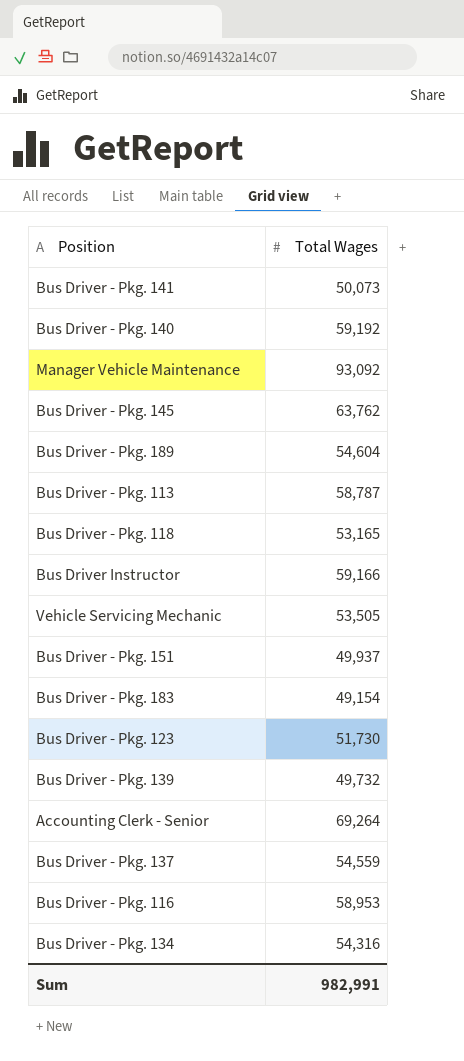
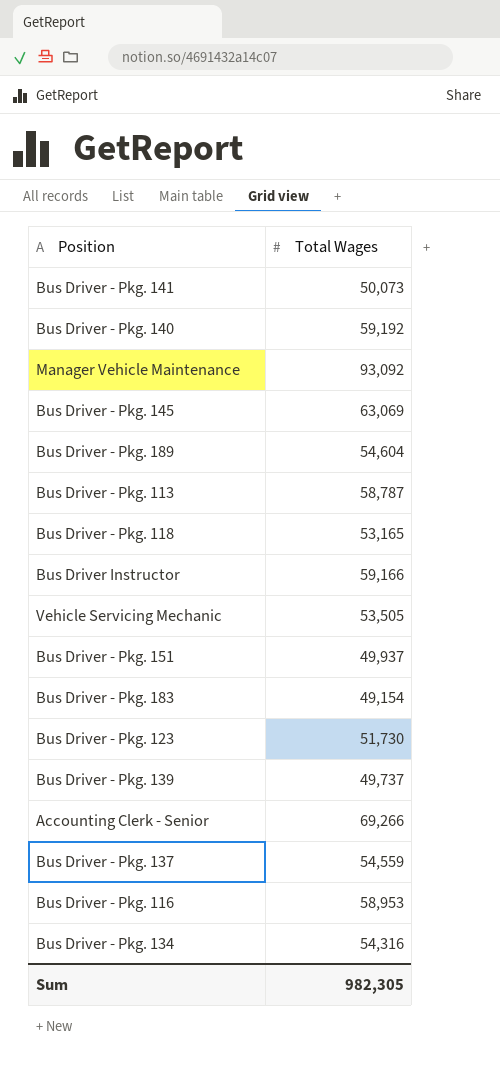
Bus Driver - Pkg. 145 | Total Wages: 63,762 -> 63,069
Bus Driver - Pkg. 139 | Total Wages: 49,732 -> 49,737
Accounting Clerk - Senior | Total Wages: 69,264 -> 69,266
Sum | Total Wages: 982,991 -> 982,305

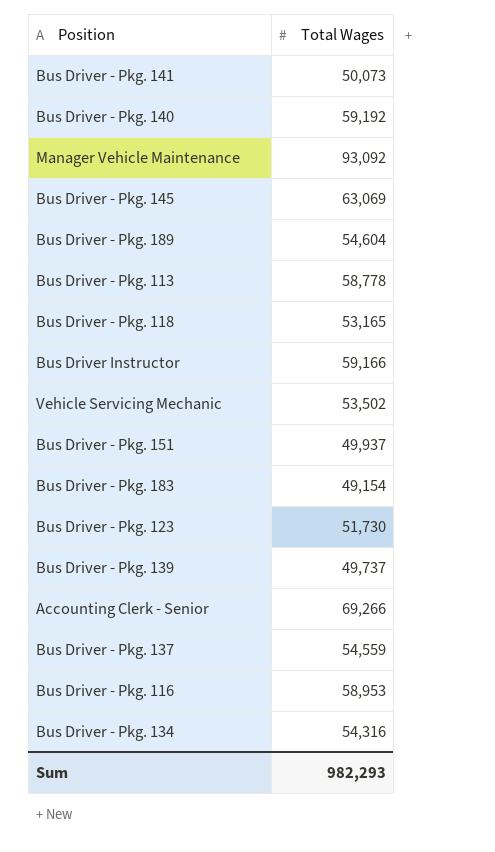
Bus Driver - Pkg. 113 | Total Wages: 58,787 -> 58,778
Vehicle Servicing Mechanic | Total Wages: 53,505 -> 53,502
Sum | Total Wages: 982,305 -> 982,293

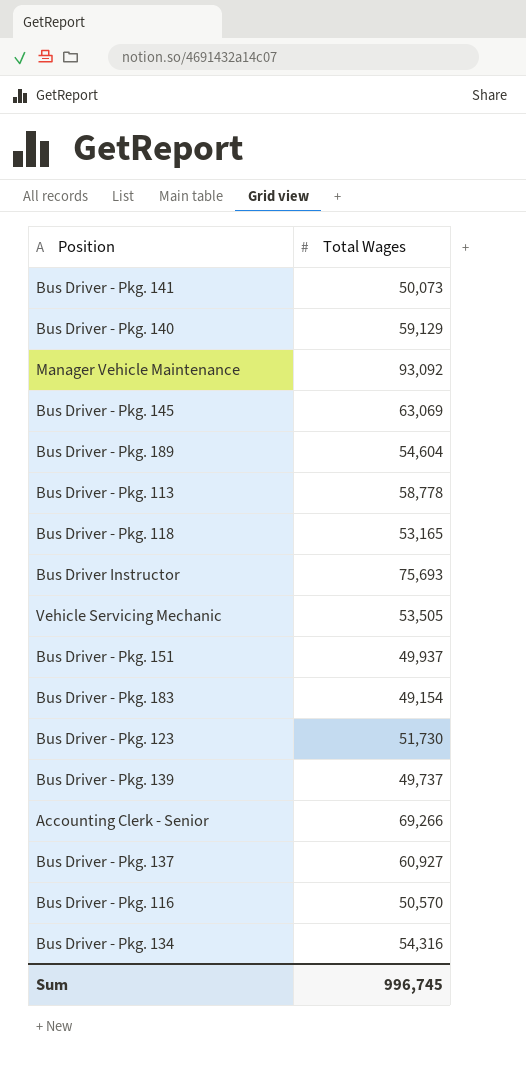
Bus Driver - Pkg. 140 | Total Wages: 59,192 -> 59,129
Bus Driver Instructor | Total Wages: 59,166 -> 75,693
Vehicle Servicing Mechanic | Total Wages: 53,502 -> 53,505
Bus Driver - Pkg. 137 | Total Wages: 54,559 -> 60,927
Bus Driver - Pkg. 116 | Total Wages: 58,953 -> 50,570
Sum | Total Wages: 982,293 -> 996,745

